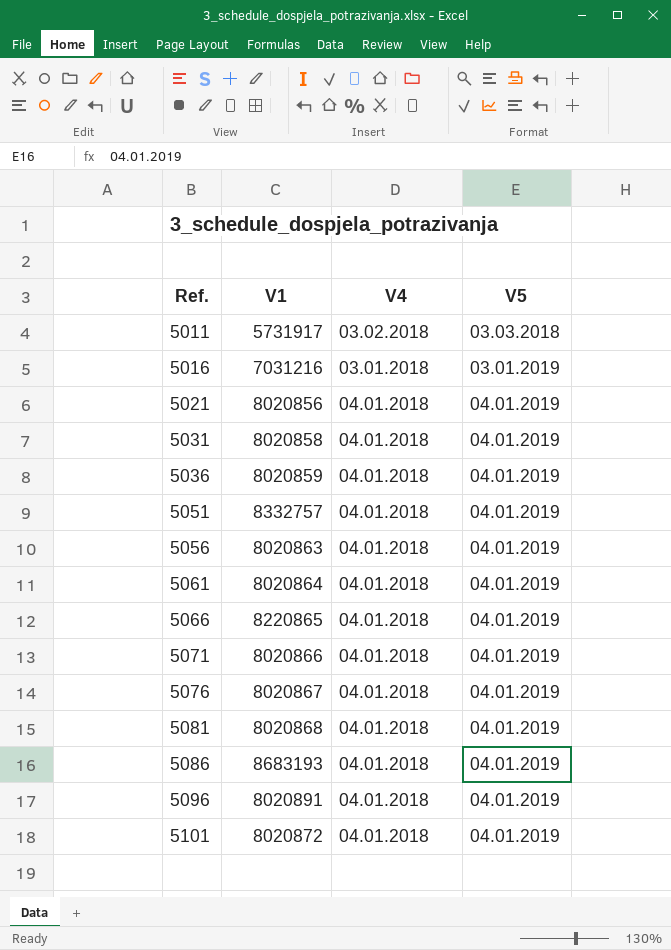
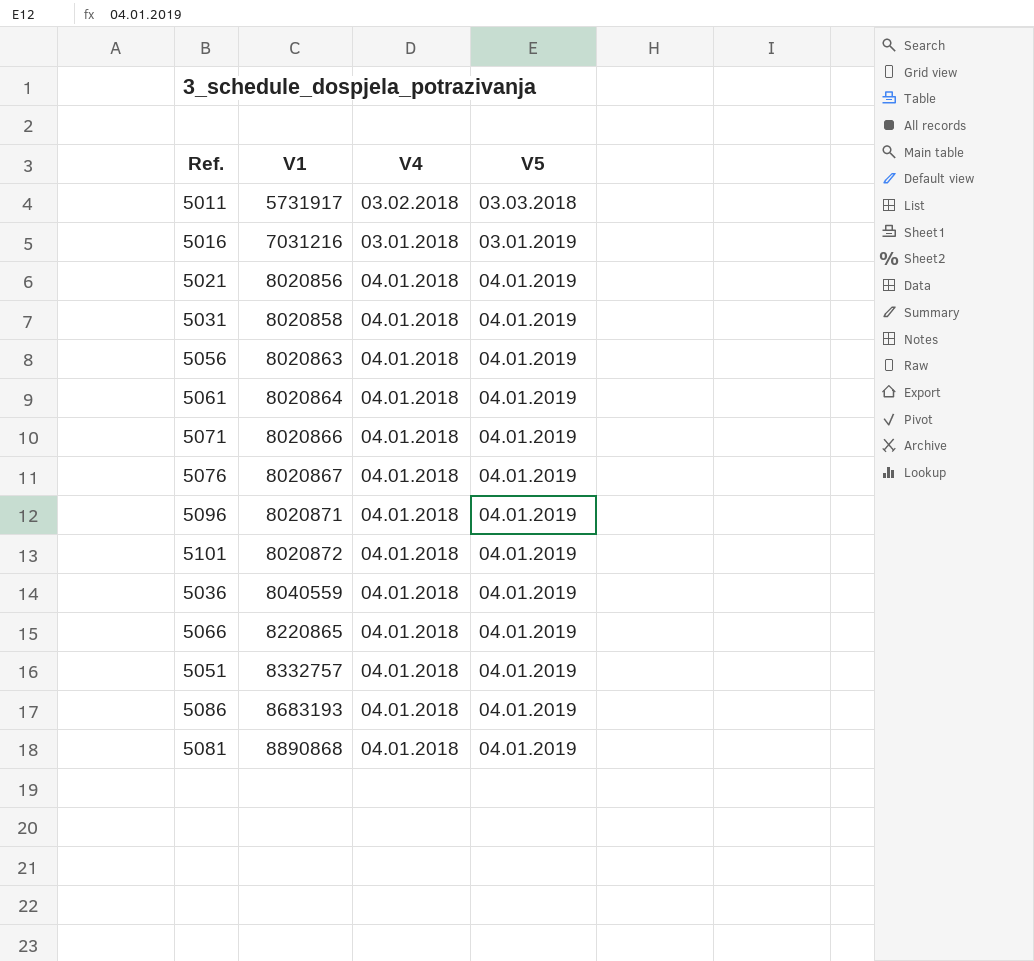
row order: Ref. ascending -> V1 ascending
5096 | V1: 8020891 -> 8020871
5036 | V1: 8020859 -> 8040559
5081 | V1: 8020868 -> 8890868

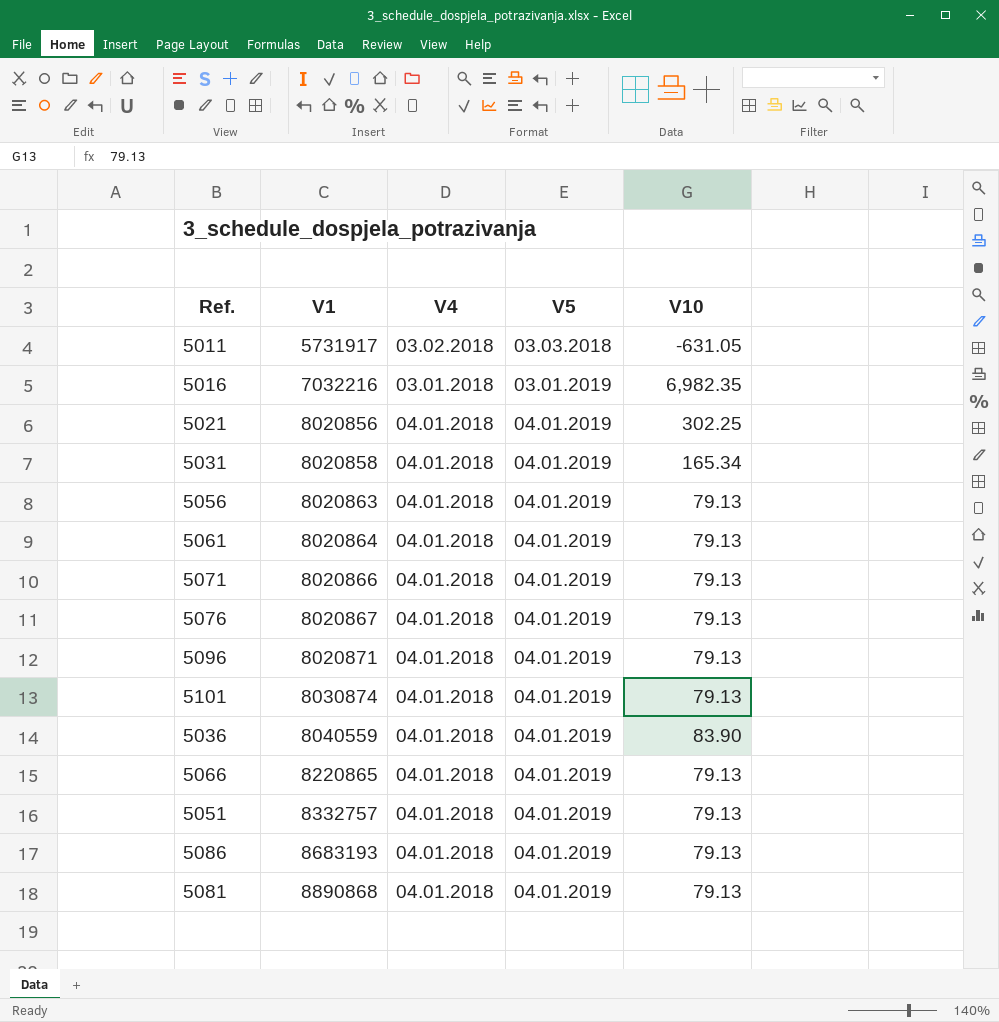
column V10 | position: none -> 5
5016 | V1: 7031216 -> 7032216
5101 | V1: 8020872 -> 8030874

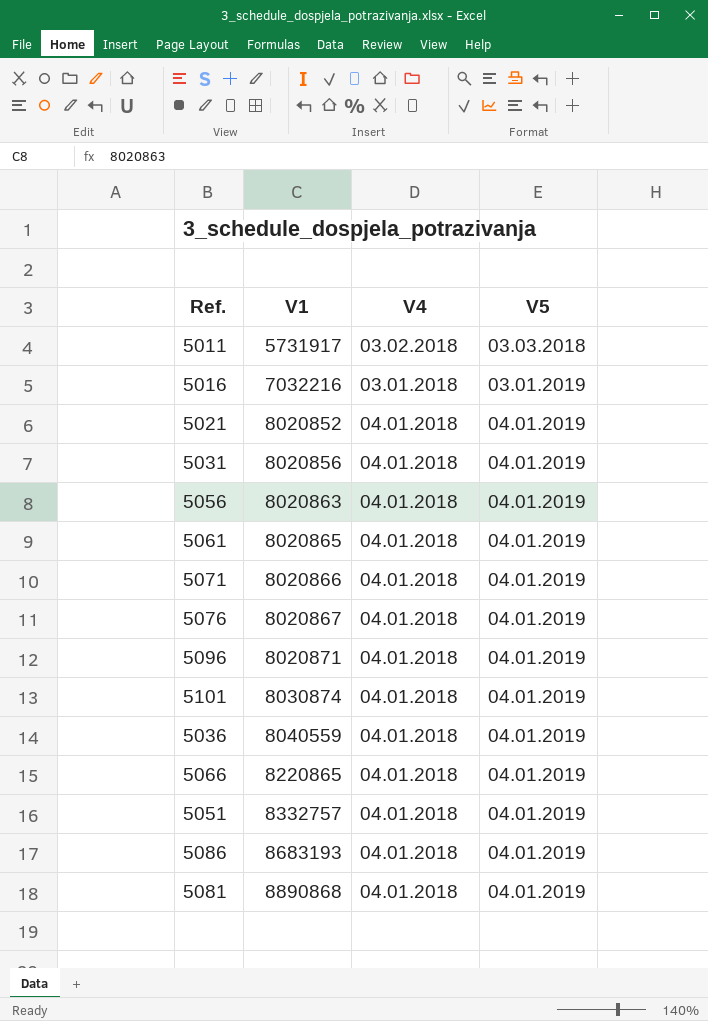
column V10 | position: 5 -> none
5021 | V1: 8020856 -> 8020852
5031 | V1: 8020858 -> 8020856
5061 | V1: 8020864 -> 8020865

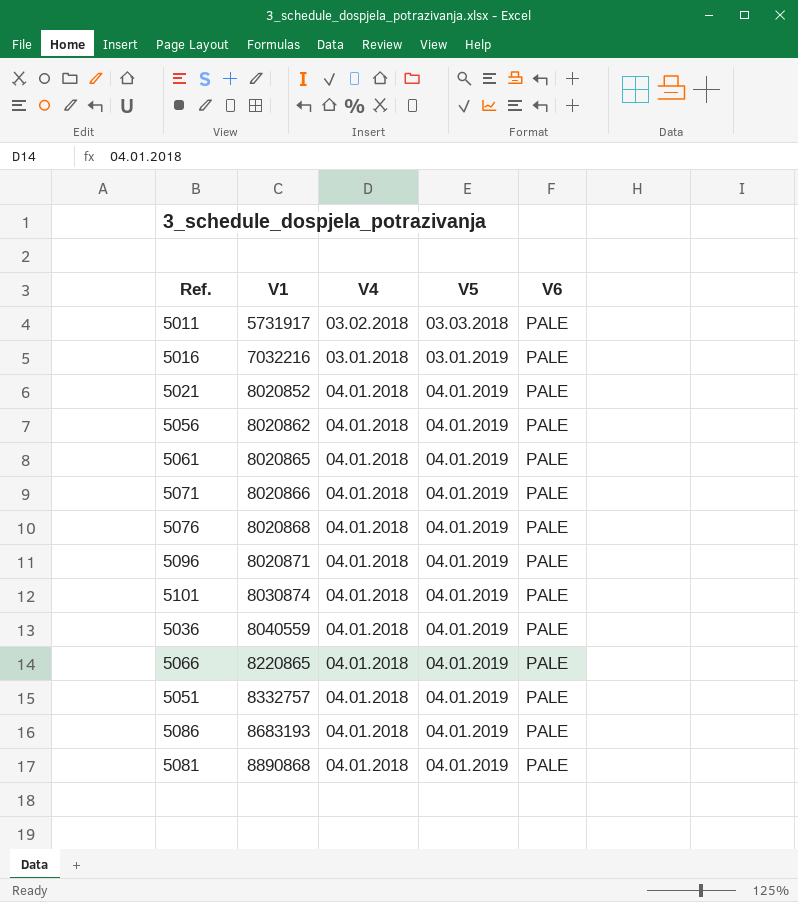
column V6 | position: none -> 5
row 5031: 8020856 | 04.01.2018 | 04.01.2019 -> none
5056 | V1: 8020863 -> 8020862
5076 | V1: 8020867 -> 8020868

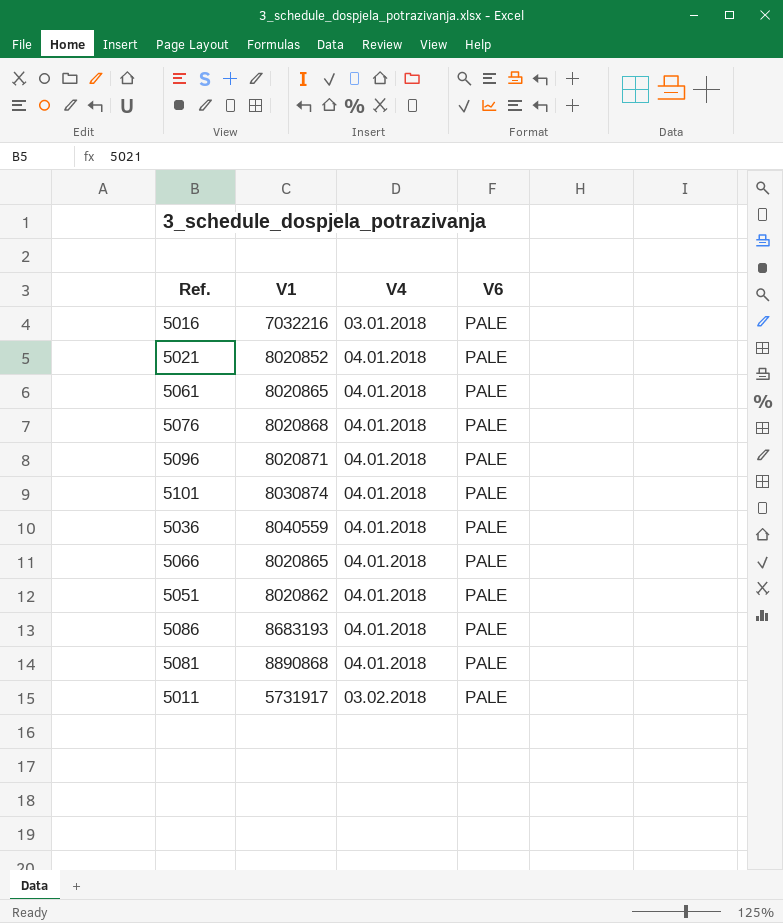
row order: V1 ascending -> V4 ascending
column V5 | position: 4 -> none
row 5056: 8020862 | 04.01.2018 | 04.01.2019 | PALE -> none
row 5071: 8020866 | 04.01.2018 | 04.01.2019 | PALE -> none
5066 | V1: 8220865 -> 8020865
5051 | V1: 8332757 -> 8020862

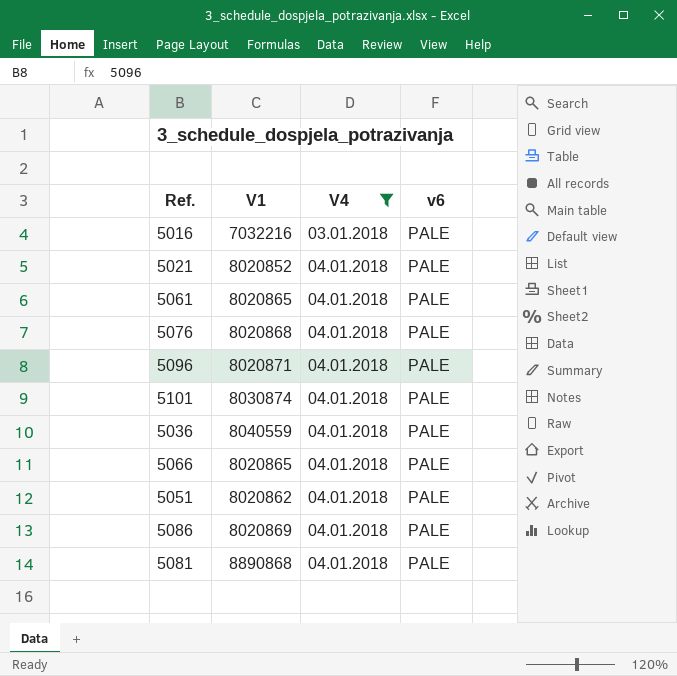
filter: none -> V4 != 03.02.2018
column name: V6 -> v6
5086 | V1: 8683193 -> 8020869

